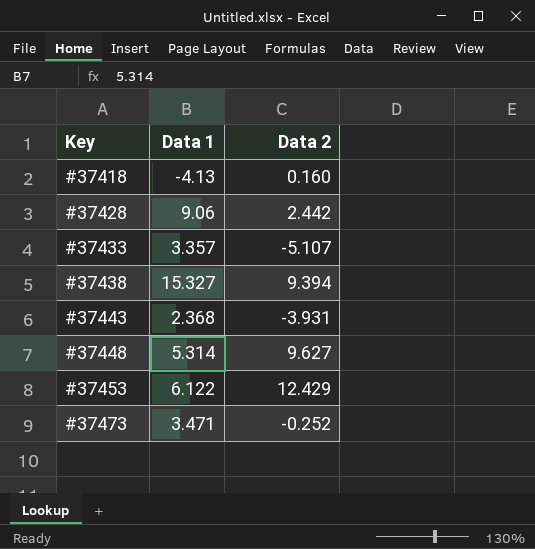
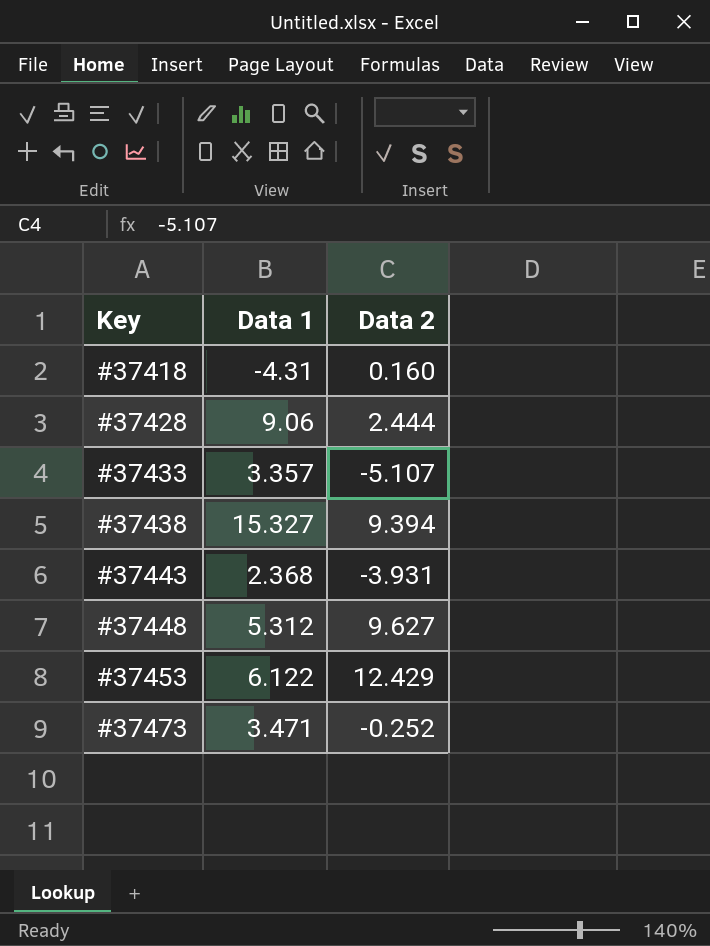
#37418 | Data 1: -4.13 -> -4.31
#37428 | Data 2: 2.442 -> 2.444
#37448 | Data 1: 5.314 -> 5.312

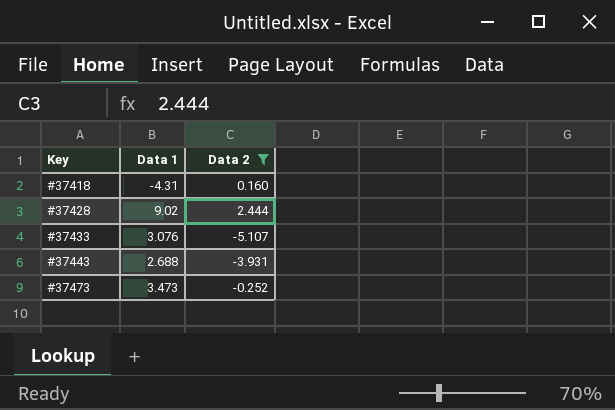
filter: none -> Data 2 <= 2.444
#37428 | Data 1: 9.06 -> 9.02
#37433 | Data 1: 3.357 -> 3.076
#37443 | Data 1: 2.368 -> 2.688
#37473 | Data 1: 3.471 -> 3.473

